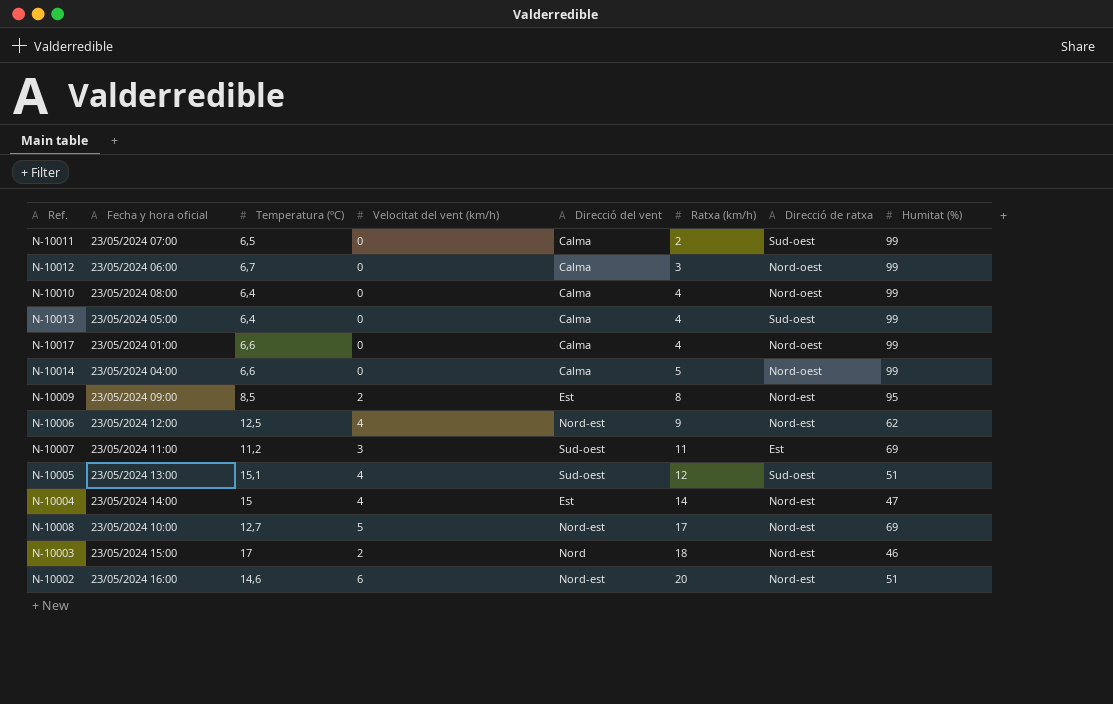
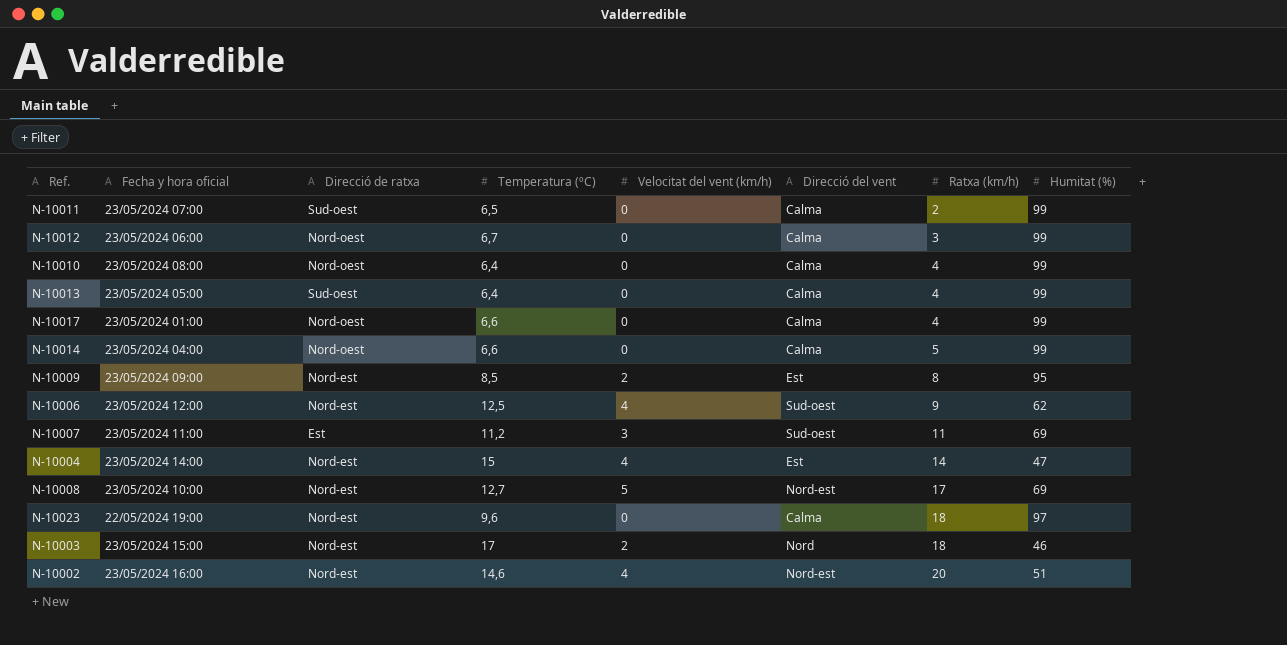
column Direcció de ratxa | position: 7 -> 3
row N-10005: 23/05/2024 13:00 | 15,1 | 4 | Sud-oest | 12 | Sud-oest | 51 -> none
N-10006 | Direcció del vent: Nord-est -> Sud-oest
row N-10023: none -> 22/05/2024 19:00 | Nord-est | 9,6 | 0 | Calma | 18 | 97
N-10002 | Velocitat del vent (km/h): 6 -> 4

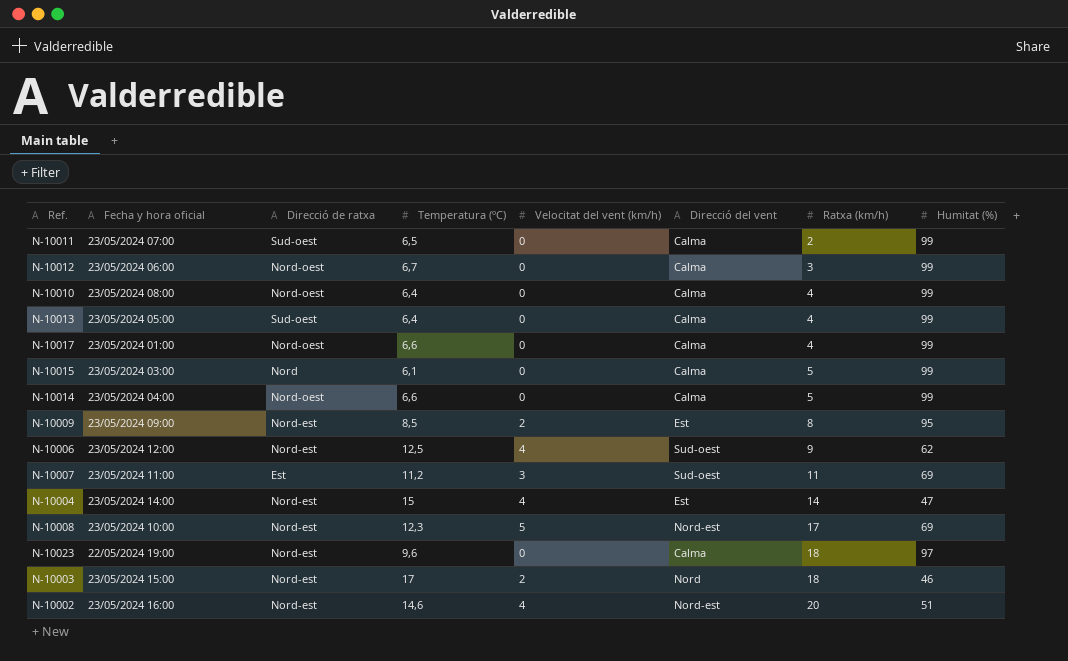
row N-10015: none -> 23/05/2024 03:00 | Nord | 6,1 | 0 | Calma | 5 | 99
N-10008 | Temperatura (ºC): 12,7 -> 12,3

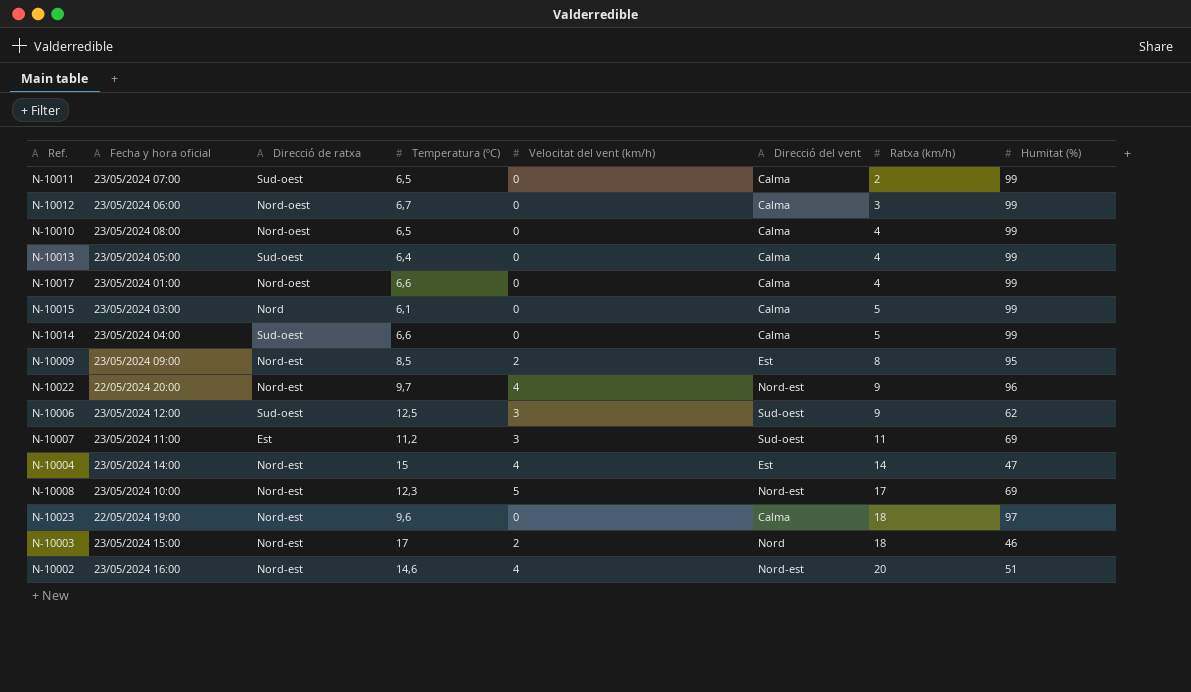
N-10010 | Temperatura (ºC): 6,4 -> 6,5
N-10014 | Direcció de ratxa: Nord-oest -> Sud-oest
row N-10022: none -> 22/05/2024 20:00 | Nord-est | 9,7 | 4 | Nord-est | 9 | 96
N-10006 | Direcció de ratxa: Nord-est -> Sud-oest
N-10006 | Velocitat del vent (km/h): 4 -> 3

